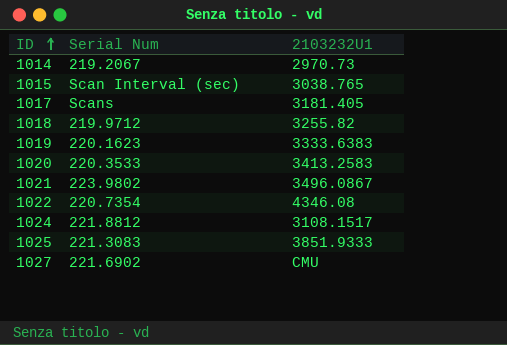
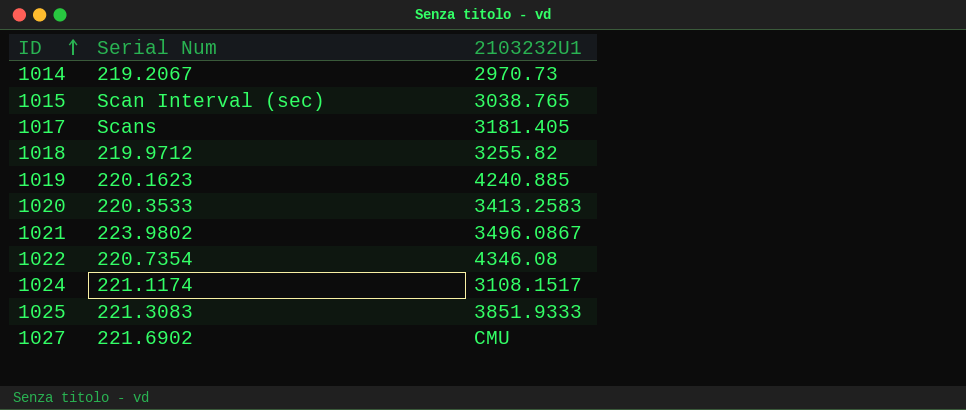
1019 | 2103232U1: 3333.6383 -> 4240.885
1024 | Serial Num: 221.8812 -> 221.1174

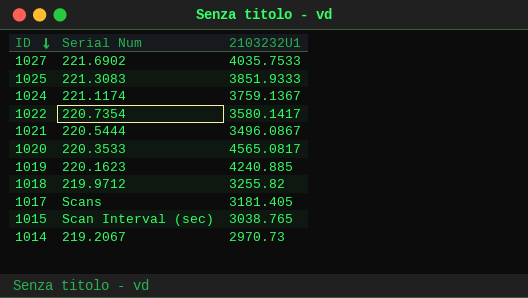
row order: ID ascending -> ID descending
1027 | 2103232U1: CMU -> 4035.7533
1024 | 2103232U1: 3108.1517 -> 3759.1367
1022 | 2103232U1: 4346.08 -> 3580.1417
1021 | Serial Num: 223.9802 -> 220.5444
1020 | 2103232U1: 3413.2583 -> 4565.0817

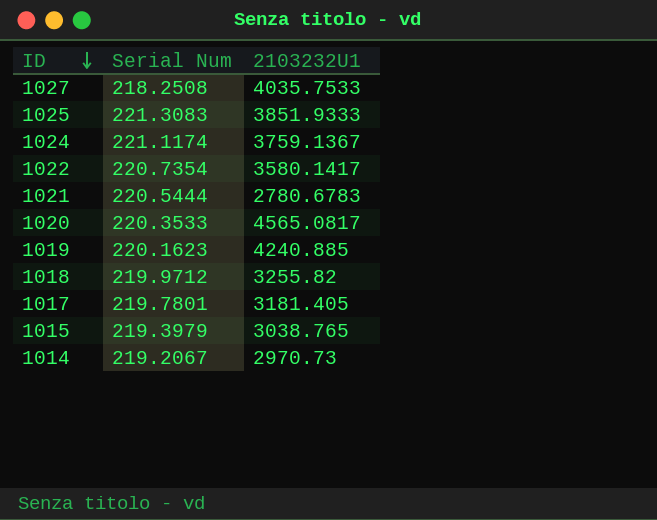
1027 | Serial Num: 221.6902 -> 218.2508
1021 | 2103232U1: 3496.0867 -> 2780.6783
1017 | Serial Num: Scans -> 219.7801
1015 | Serial Num: Scan Interval (sec) -> 219.3979

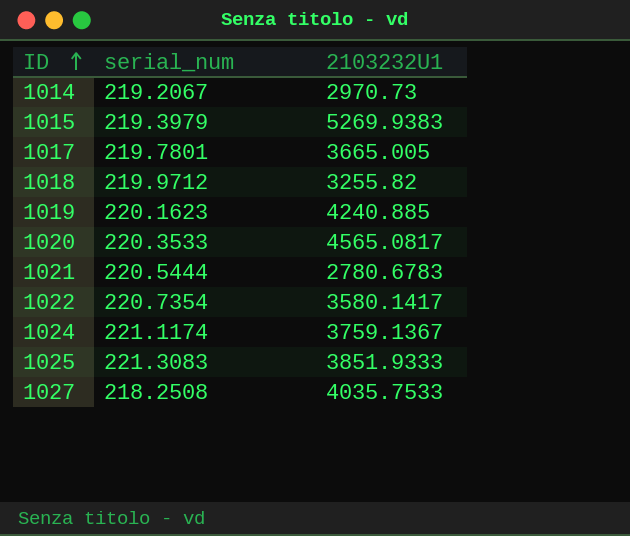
row order: ID descending -> ID ascending
column name: Serial Num -> serial_num
1015 | 2103232U1: 3038.765 -> 5269.9383
1017 | 2103232U1: 3181.405 -> 3665.005

